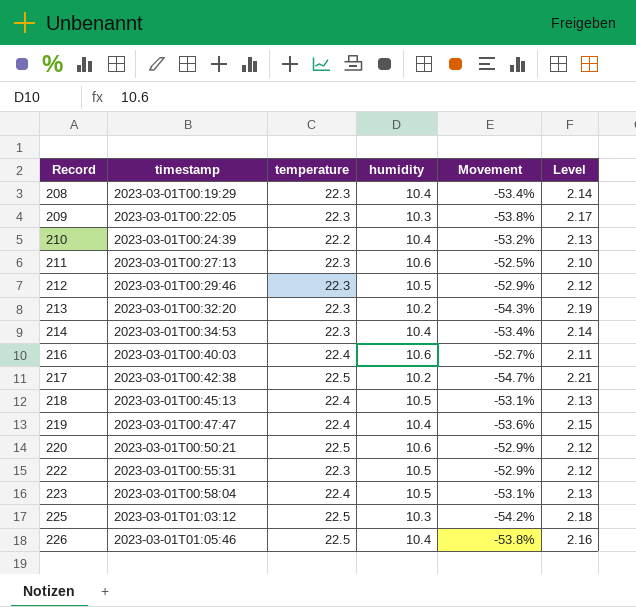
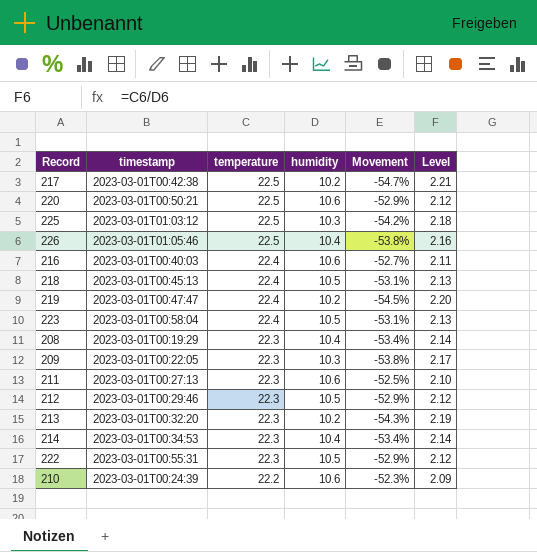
row order: Record ascending -> temperature descending
219 | humidity: 10.4 -> 10.2
219 | Movement: -53.6% -> -54.5%
219 | Level: 2.15 -> 2.20
210 | humidity: 10.4 -> 10.6
210 | Movement: -53.2% -> -52.3%
210 | Level: 2.13 -> 2.09

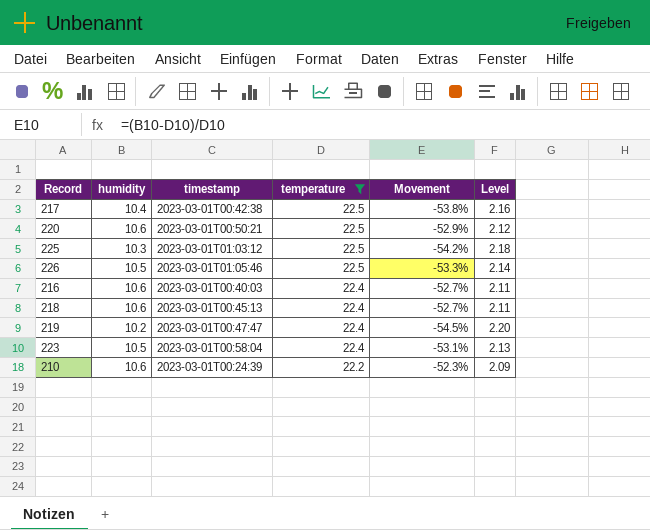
filter: none -> temperature != 22.3
column humidity | position: 4 -> 2
217 | humidity: 10.2 -> 10.4
217 | Movement: -54.7% -> -53.8%
217 | Level: 2.21 -> 2.16
226 | humidity: 10.4 -> 10.5
226 | Movement: -53.8% -> -53.3%
226 | Level: 2.16 -> 2.14
218 | humidity: 10.5 -> 10.6
218 | Movement: -53.1% -> -52.7%
218 | Level: 2.13 -> 2.11

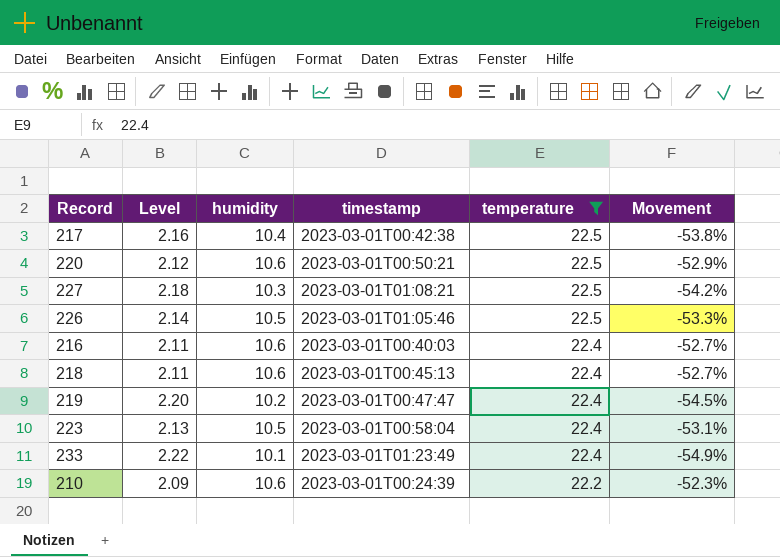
column Level | position: 6 -> 2
row 225: 10.3 | 2023-03-01T01:03:12 | 22.5 | -54.2% | 2.18 -> none
row 227: none -> 2.18 | 10.3 | 2023-03-01T01:08:21 | 22.5 | -54.2%
row 233: none -> 2.22 | 10.1 | 2023-03-01T01:23:49 | 22.4 | -54.9%

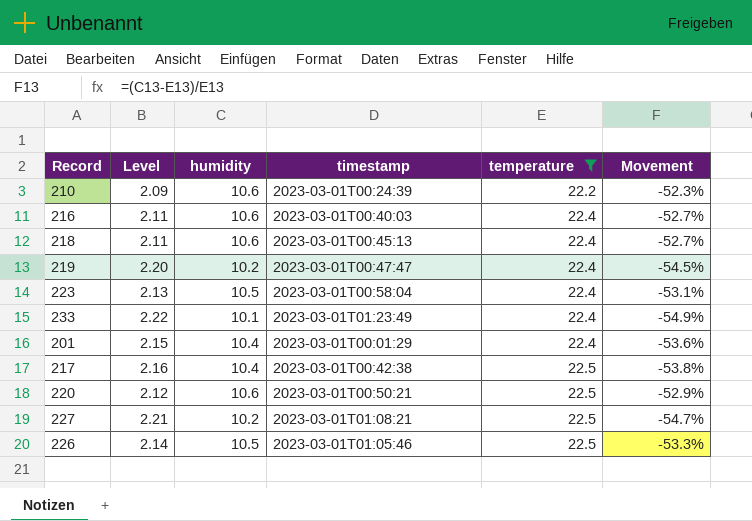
row order: temperature descending -> temperature ascending
row 201: none -> 2.15 | 10.4 | 2023-03-01T00:01:29 | 22.4 | -53.6%
227 | Level: 2.18 -> 2.21
227 | humidity: 10.3 -> 10.2
227 | Movement: -54.2% -> -54.7%

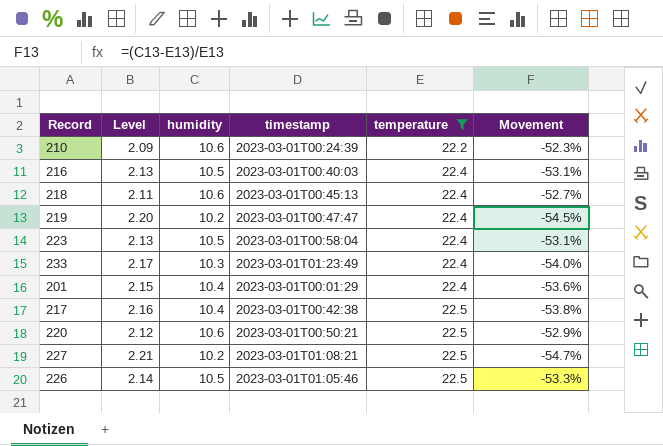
216 | Level: 2.11 -> 2.13
216 | humidity: 10.6 -> 10.5
216 | Movement: -52.7% -> -53.1%
233 | Level: 2.22 -> 2.17
233 | humidity: 10.1 -> 10.3
233 | Movement: -54.9% -> -54.0%

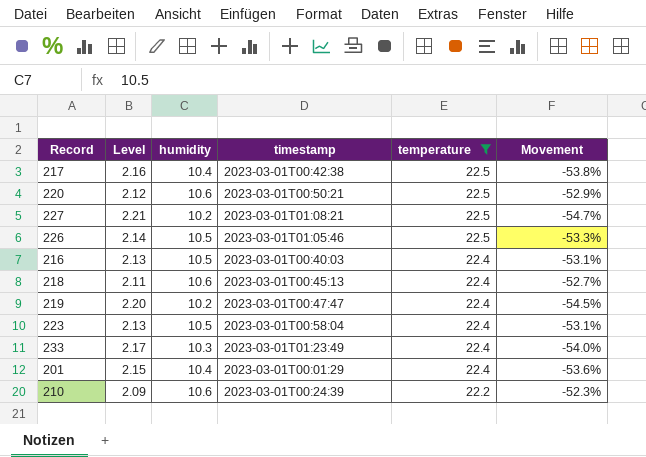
row order: temperature ascending -> temperature descending

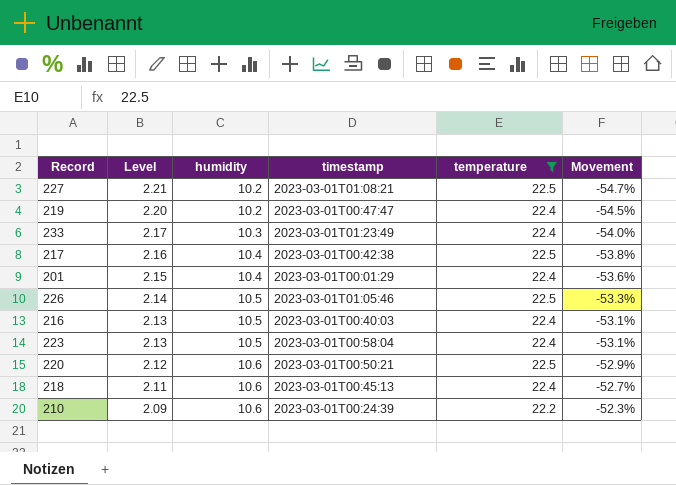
row order: temperature descending -> Level descending

